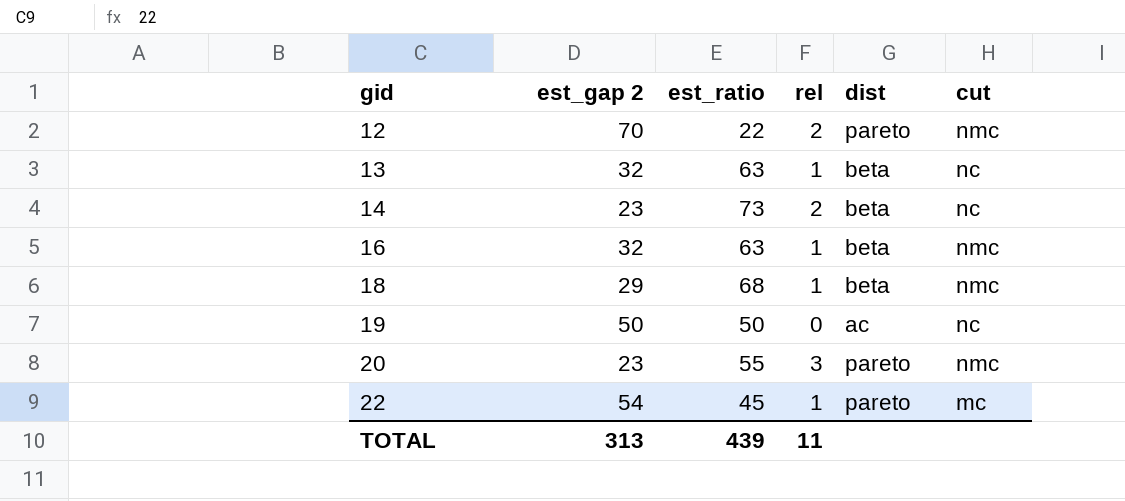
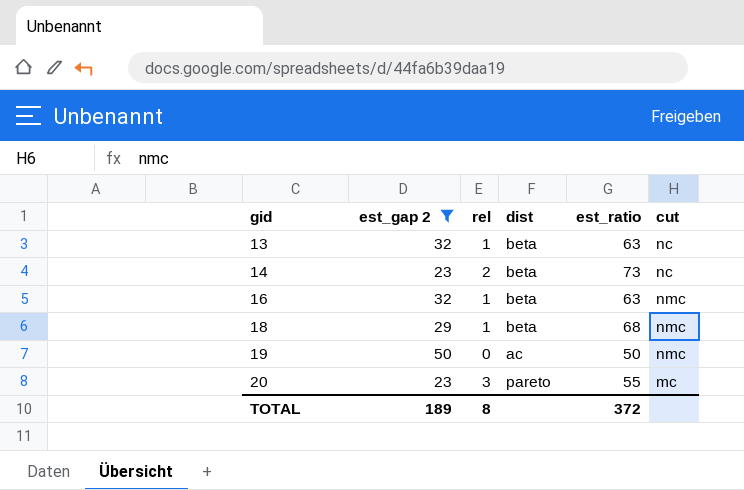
filter: none -> est_gap 2 <= 50
column est_ratio | position: 3 -> 5
19 | cut: nc -> nmc
20 | cut: nmc -> mc
TOTAL | est_gap 2: 313 -> 189
TOTAL | rel: 11 -> 8
TOTAL | est_ratio: 439 -> 372

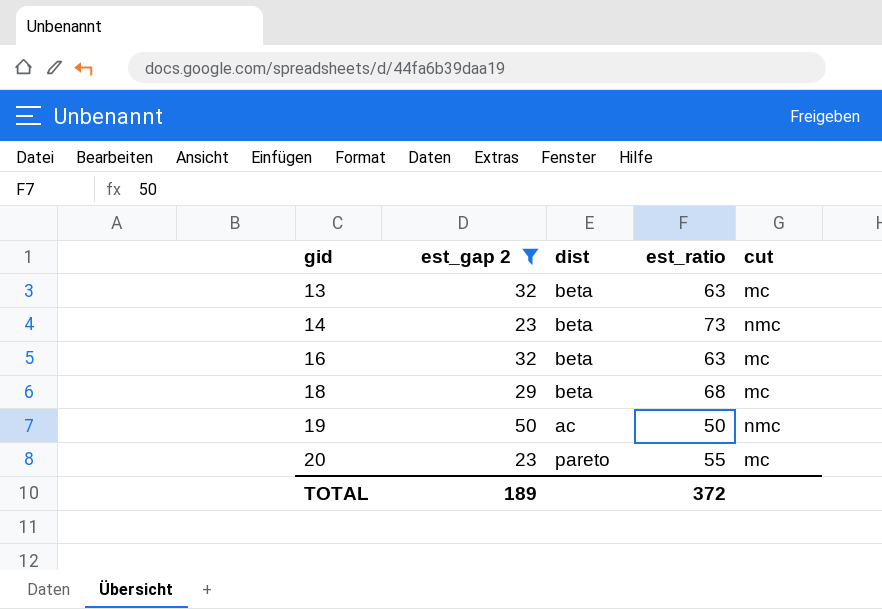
column rel | position: 3 -> none
13 | cut: nc -> mc
14 | cut: nc -> nmc
16 | cut: nmc -> mc
18 | cut: nmc -> mc

